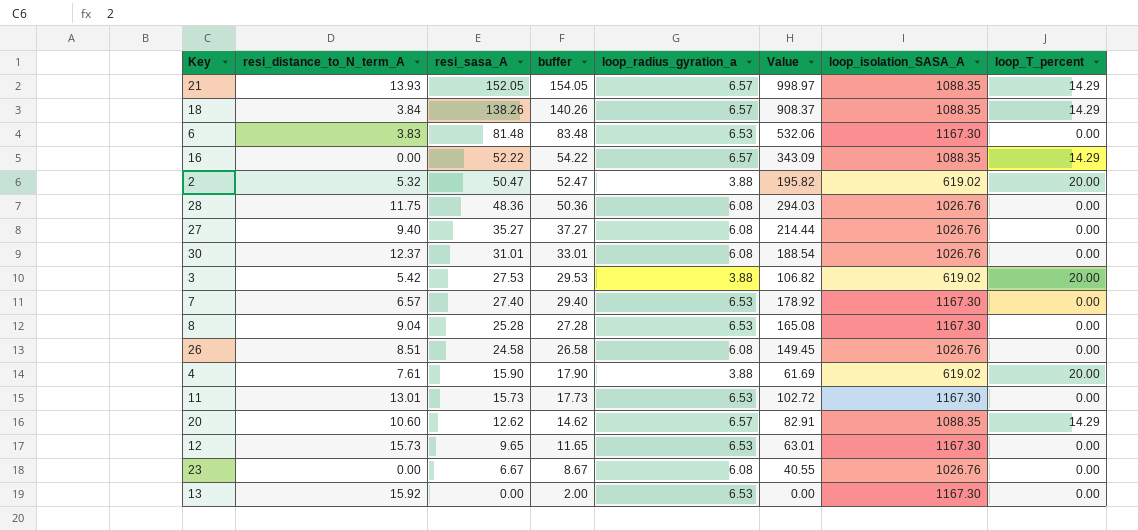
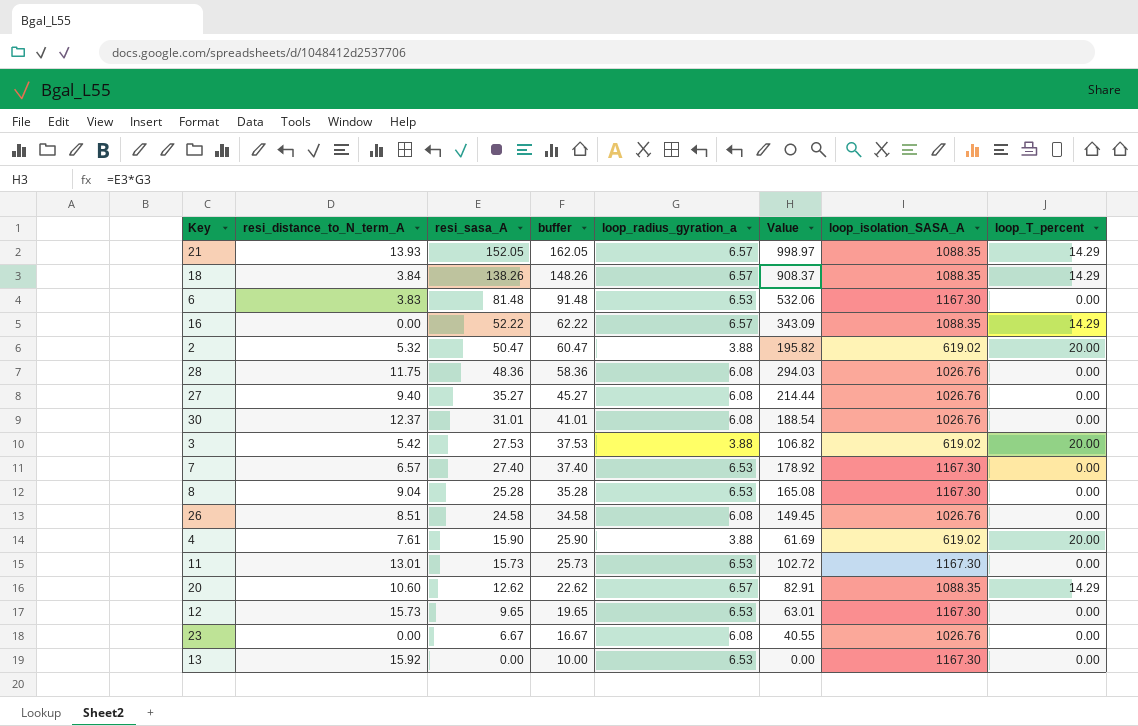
column buffer | formula: [resi_sasa_A] + 2 -> [resi_sasa_A] + 10

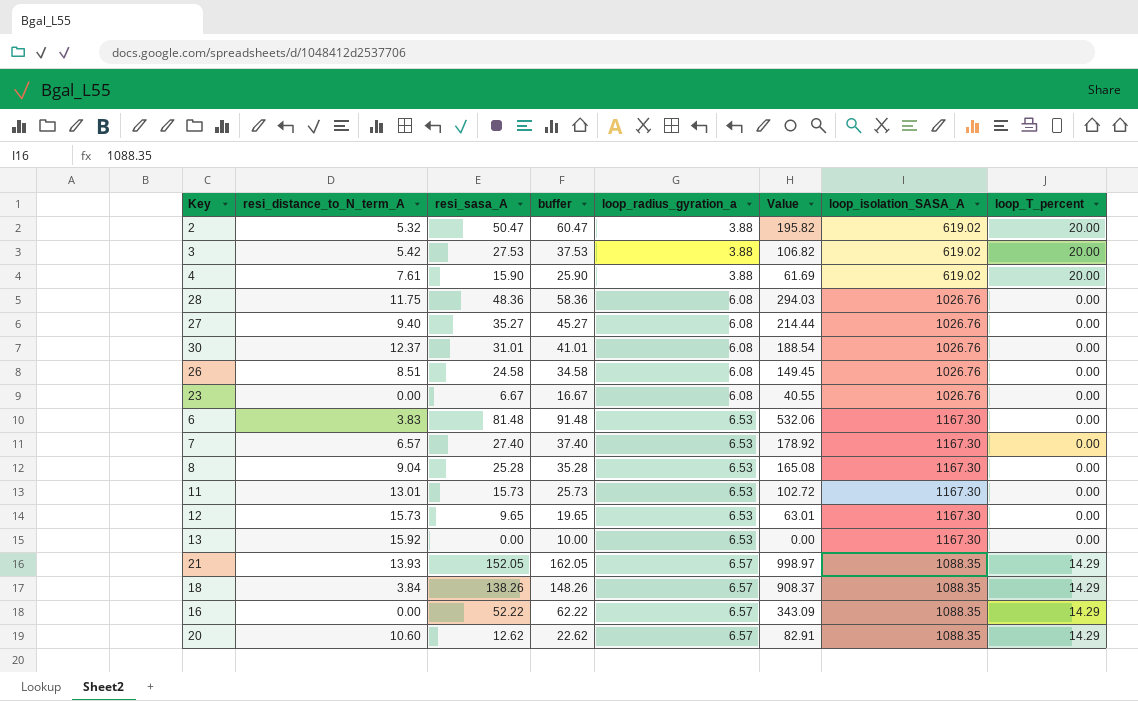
row order: resi_sasa_A descending -> loop_radius_gyration_a ascending

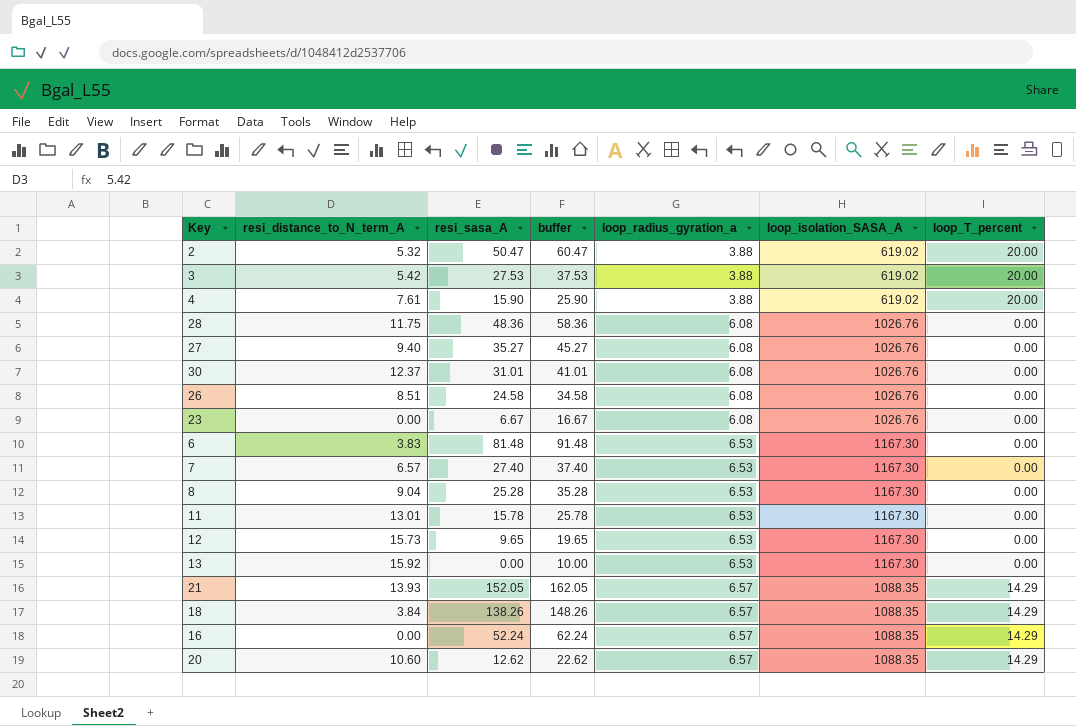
column Value | formula: [resi_sasa_A] * [loop_radius_gyration_a] -> none
11 | resi_sasa_A: 15.73 -> 15.78
11 | buffer: 25.73 -> 25.78
16 | resi_sasa_A: 52.22 -> 52.24
16 | buffer: 62.22 -> 62.24

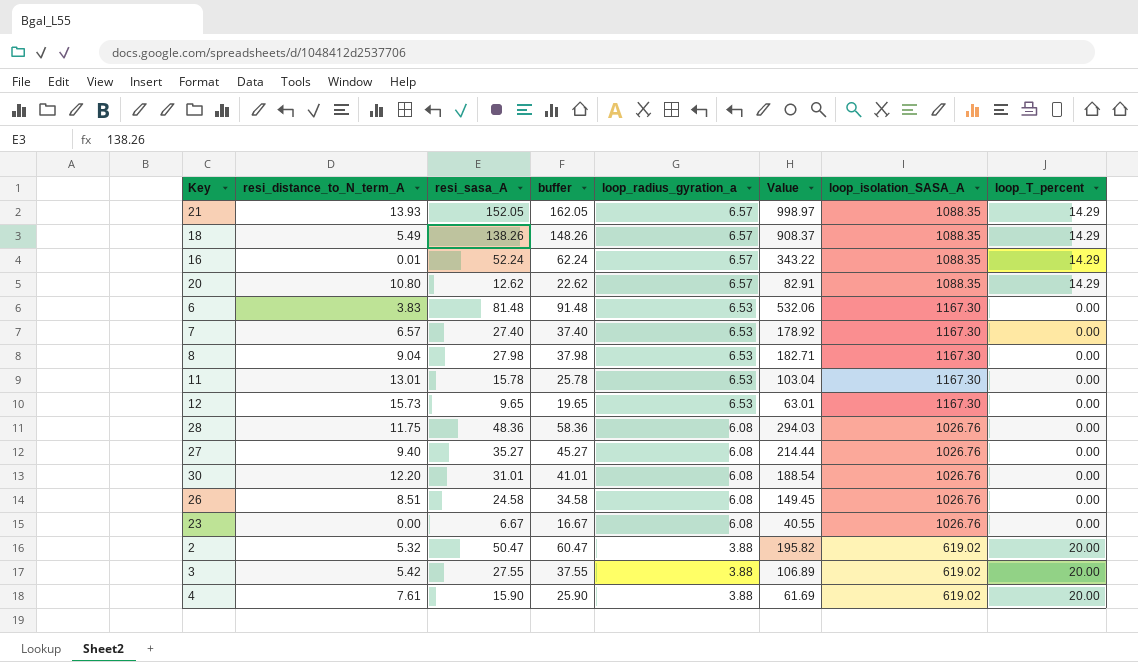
row order: loop_radius_gyration_a ascending -> loop_radius_gyration_a descending
column Value | formula: none -> [resi_sasa_A] * [loop_radius_gyration_a]
row 13: 15.92 | 0.00 | 10.00 | 6.53 | 1167.30 | 0.00 -> none
18 | resi_distance_to_N_term_A: 3.84 -> 5.49
16 | resi_distance_to_N_term_A: 0.00 -> 0.01
20 | resi_distance_to_N_term_A: 10.60 -> 10.80
8 | resi_sasa_A: 25.28 -> 27.98
8 | buffer: 35.28 -> 37.98
30 | resi_distance_to_N_term_A: 12.37 -> 12.20
3 | resi_sasa_A: 27.53 -> 27.55
3 | buffer: 37.53 -> 37.55

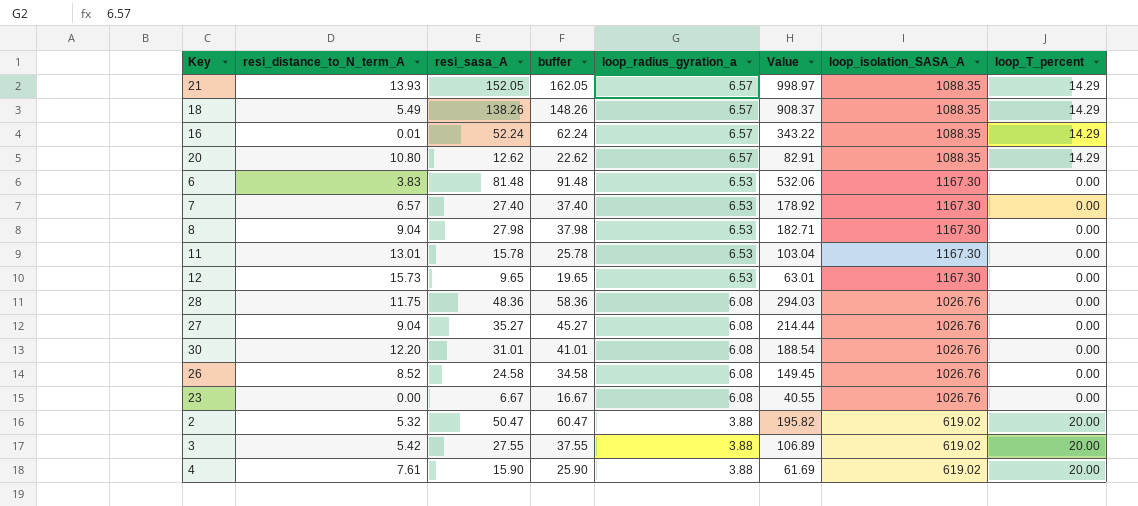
27 | resi_distance_to_N_term_A: 9.40 -> 9.04
26 | resi_distance_to_N_term_A: 8.51 -> 8.52

